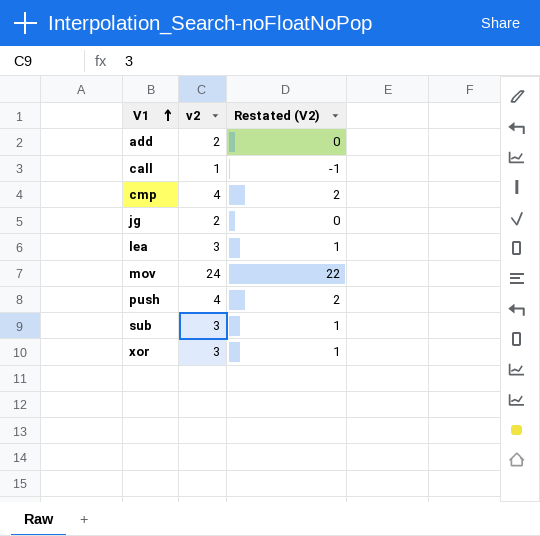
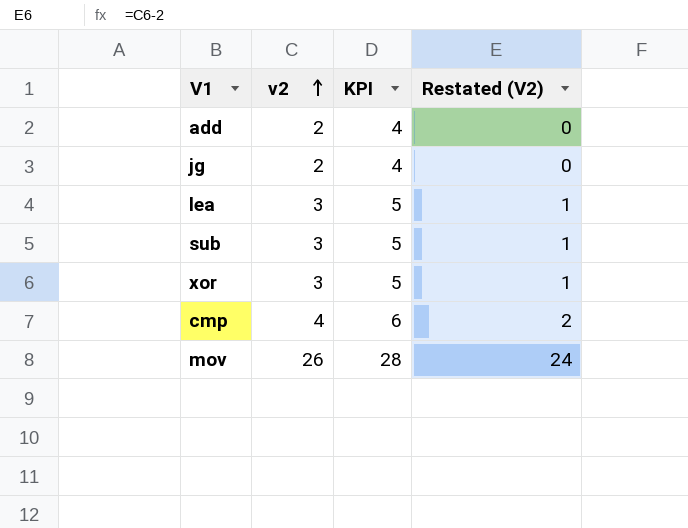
row order: V1 ascending -> v2 ascending
column KPI | formula: none -> [v2] + 2
row call: 1 | -1 -> none
row push: 4 | 2 -> none
mov | v2: 24 -> 26
mov | Restated (V2): 22 -> 24

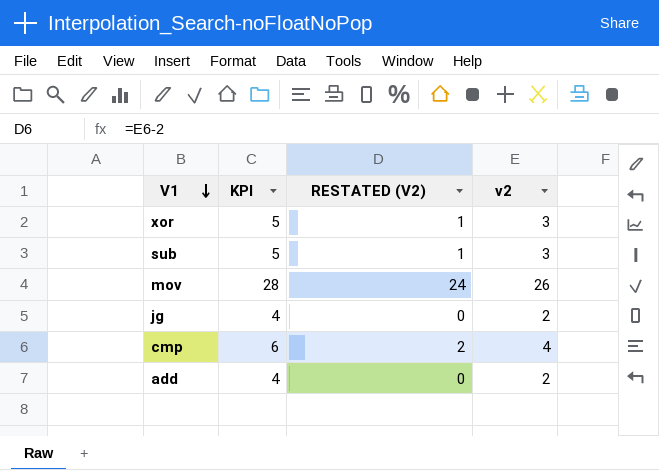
row order: v2 ascending -> V1 descending
column name: Restated (V2) -> RESTATED (V2)
column v2 | position: 2 -> 4
row lea: 3 | 5 | 1 -> none

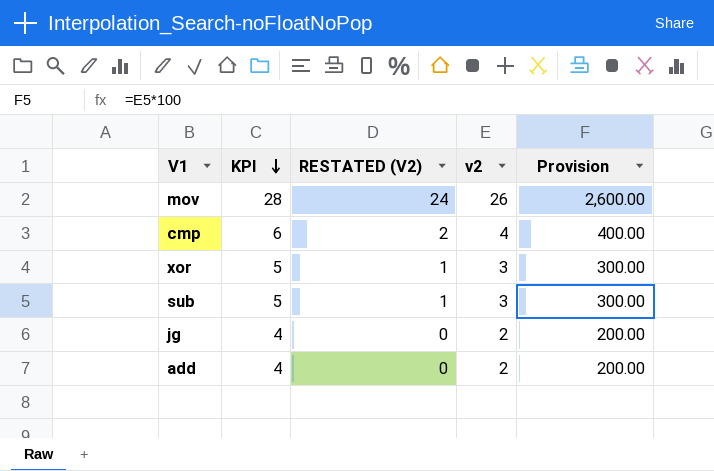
row order: V1 descending -> KPI descending
column Provision | formula: none -> [v2] * 100

